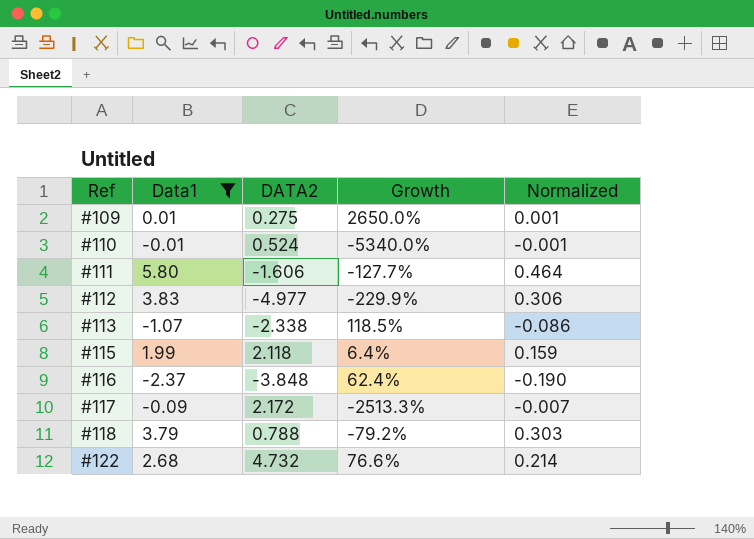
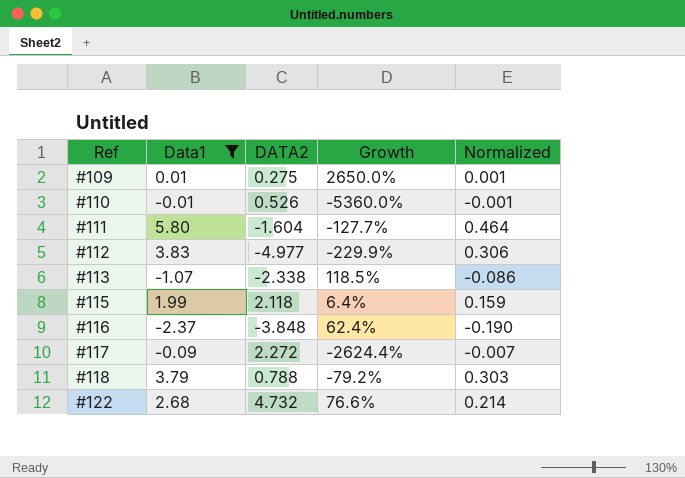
#110 | DATA2: 0.524 -> 0.526
#110 | Growth: -5340.0% -> -5360.0%
#111 | DATA2: -1.606 -> -1.604
#117 | DATA2: 2.172 -> 2.272
#117 | Growth: -2513.3% -> -2624.4%

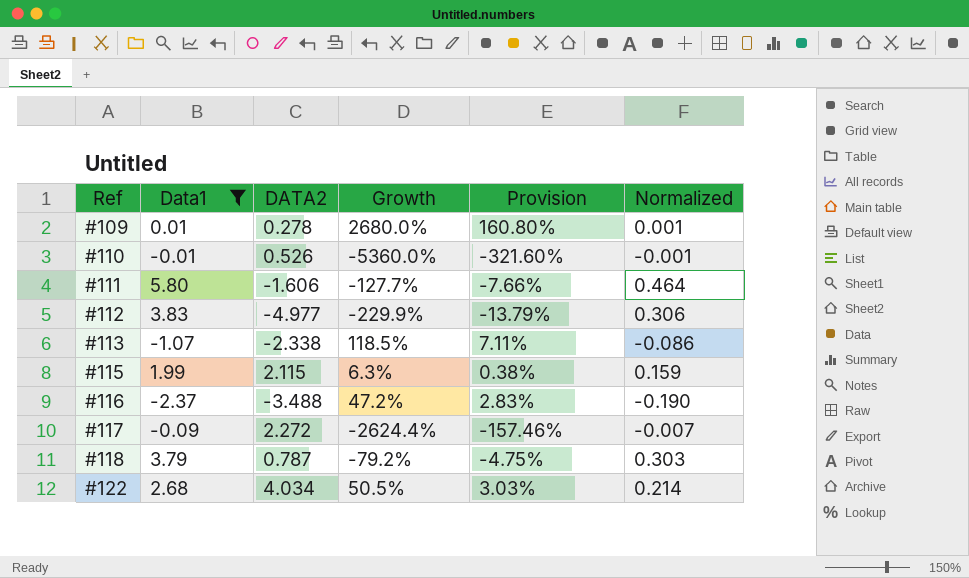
column Provision | formula: none -> [Growth] * 0.06
#109 | DATA2: 0.275 -> 0.278
#109 | Growth: 2650.0% -> 2680.0%
#111 | DATA2: -1.604 -> -1.606
#115 | DATA2: 2.118 -> 2.115
#115 | Growth: 6.4% -> 6.3%
#116 | DATA2: -3.848 -> -3.488
#116 | Growth: 62.4% -> 47.2%
#118 | DATA2: 0.788 -> 0.787
#122 | DATA2: 4.732 -> 4.034
#122 | Growth: 76.6% -> 50.5%

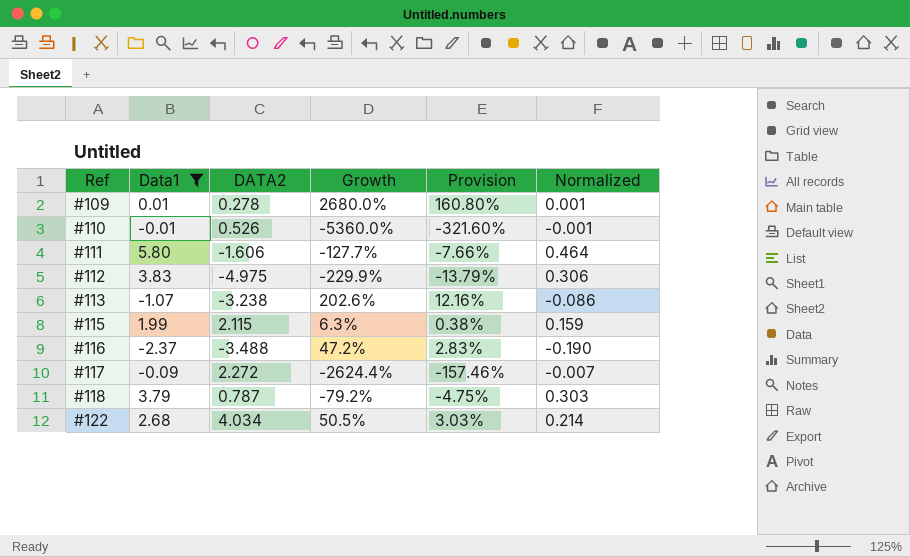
#112 | DATA2: -4.977 -> -4.975
#113 | DATA2: -2.338 -> -3.238
#113 | Growth: 118.5% -> 202.6%
#113 | Provision: 7.11% -> 12.16%

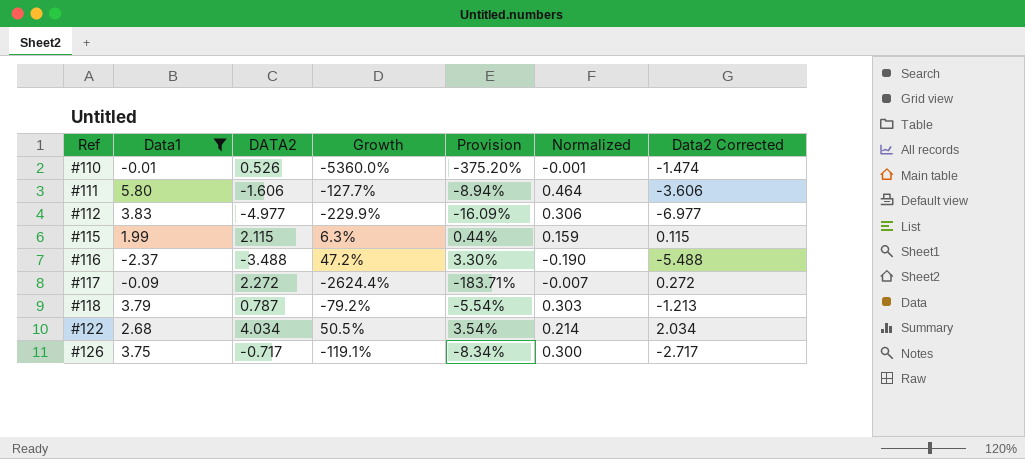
column Provision | formula: [Growth] * 0.06 -> [Growth] * 0.07
column Data2 Corrected | formula: none -> [DATA2] - 2
row #109: 0.01 | 0.278 | 2680.0% | 160.80% | 0.001 -> none
row #113: -1.07 | -3.238 | 202.6% | 12.16% | -0.086 -> none
#112 | DATA2: -4.975 -> -4.977
row #126: none -> 3.75 | -0.717 | -119.1% | -8.34% | 0.300 | -2.717

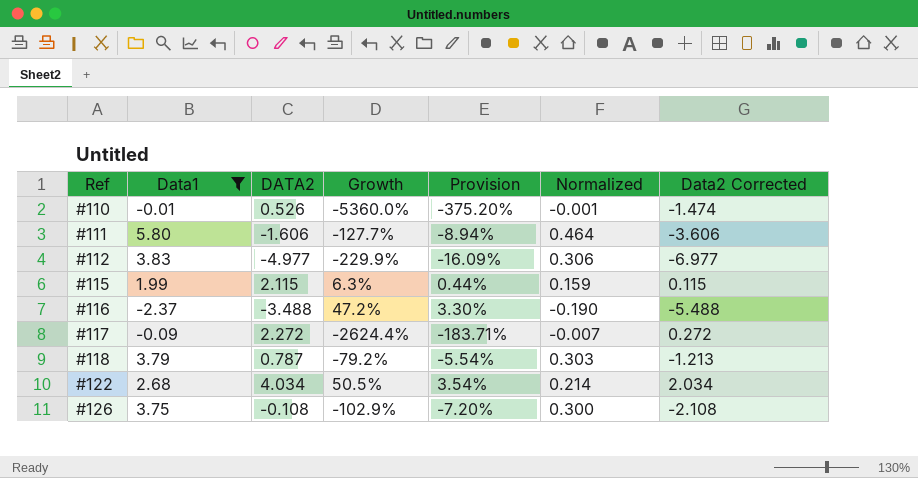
#126 | DATA2: -0.717 -> -0.108
#126 | Growth: -119.1% -> -102.9%
#126 | Provision: -8.34% -> -7.20%
#126 | Data2 Corrected: -2.717 -> -2.108

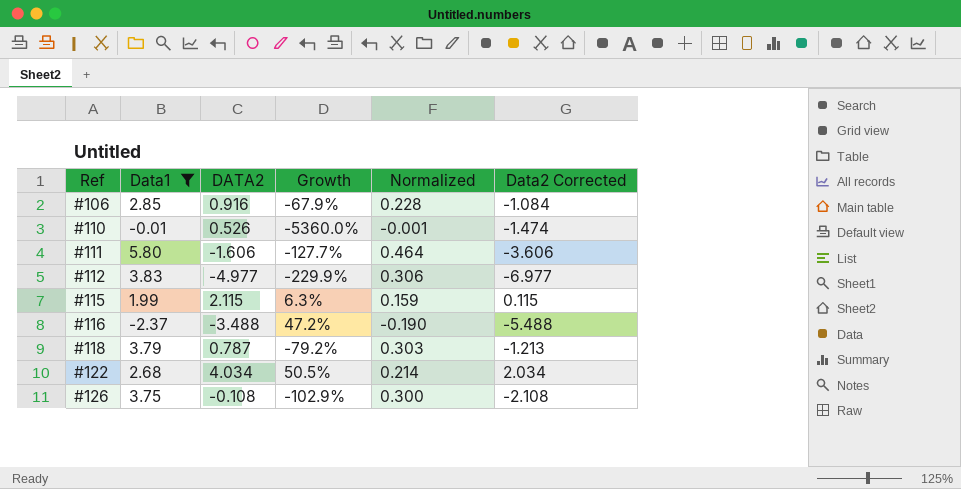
column Provision | formula: [Growth] * 0.07 -> none
row #117: -0.09 | 2.272 | -2624.4% | -183.71% | -0.007 | 0.272 -> none
row #106: none -> 2.85 | 0.916 | -67.9% | 0.228 | -1.084

